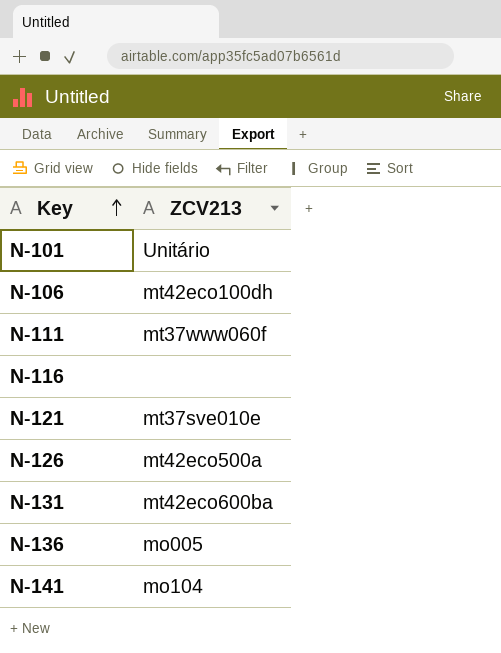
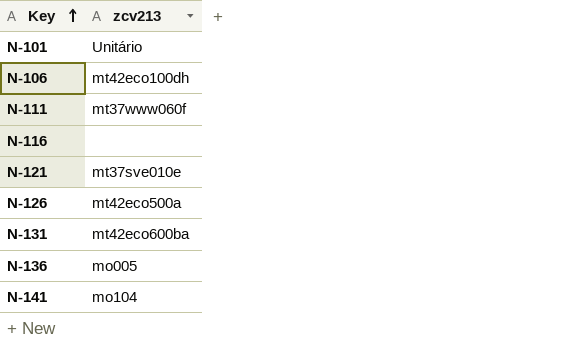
column name: ZCV213 -> zcv213

